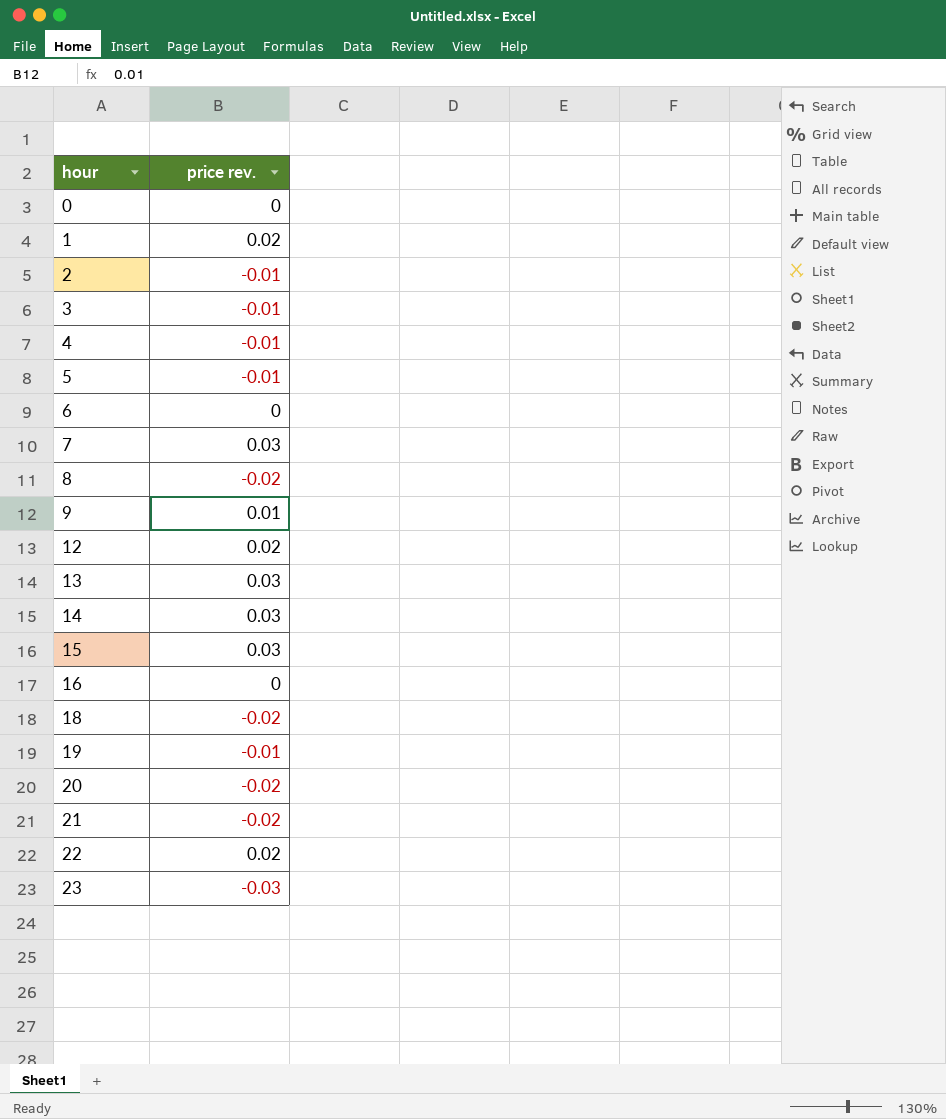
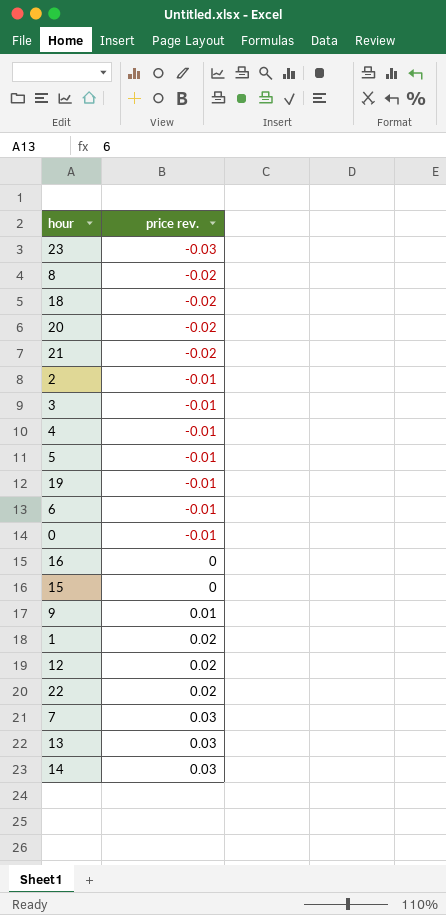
row order: hour ascending -> price rev. ascending
6 | price rev.: 0 -> -0.01
0 | price rev.: 0 -> -0.01
15 | price rev.: 0.03 -> 0

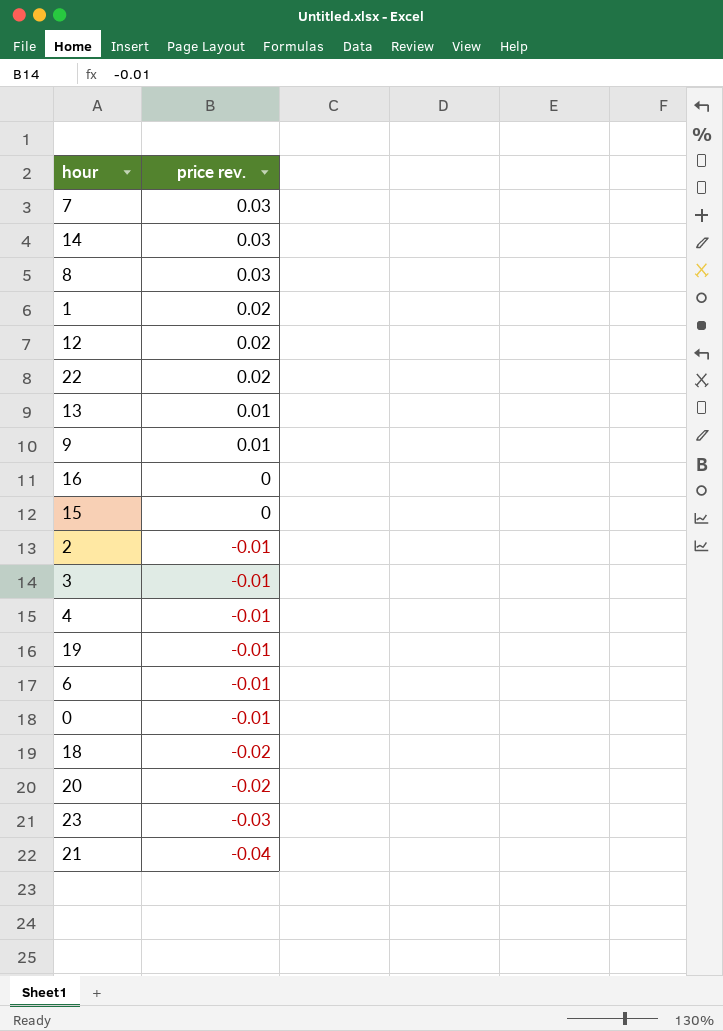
row order: price rev. ascending -> price rev. descending
row 5: -0.01 -> none
8 | price rev.: -0.02 -> 0.03
13 | price rev.: 0.03 -> 0.01
21 | price rev.: -0.02 -> -0.04

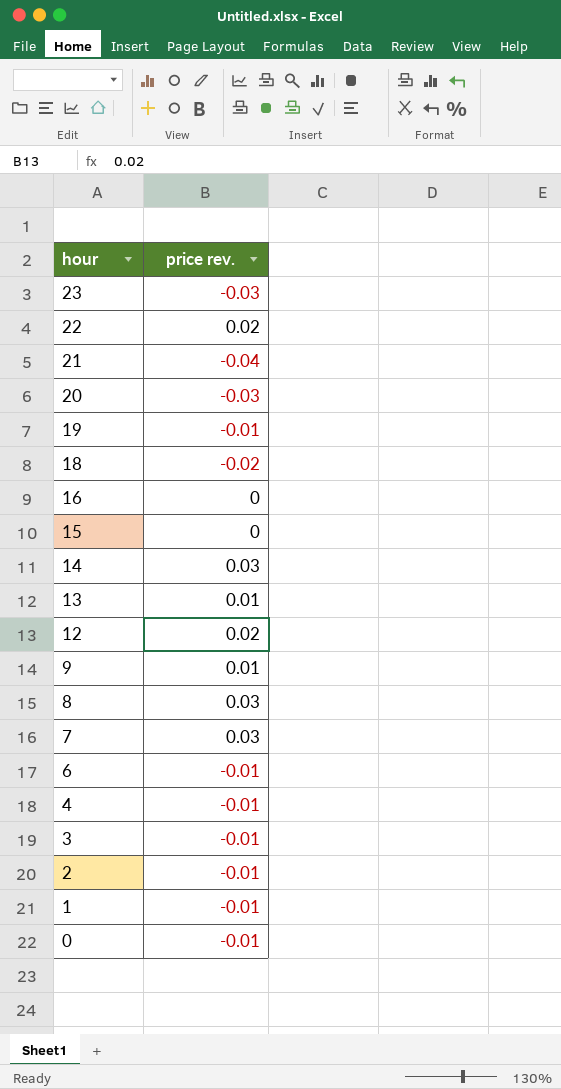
row order: price rev. descending -> hour descending
20 | price rev.: -0.02 -> -0.03
1 | price rev.: 0.02 -> -0.01

